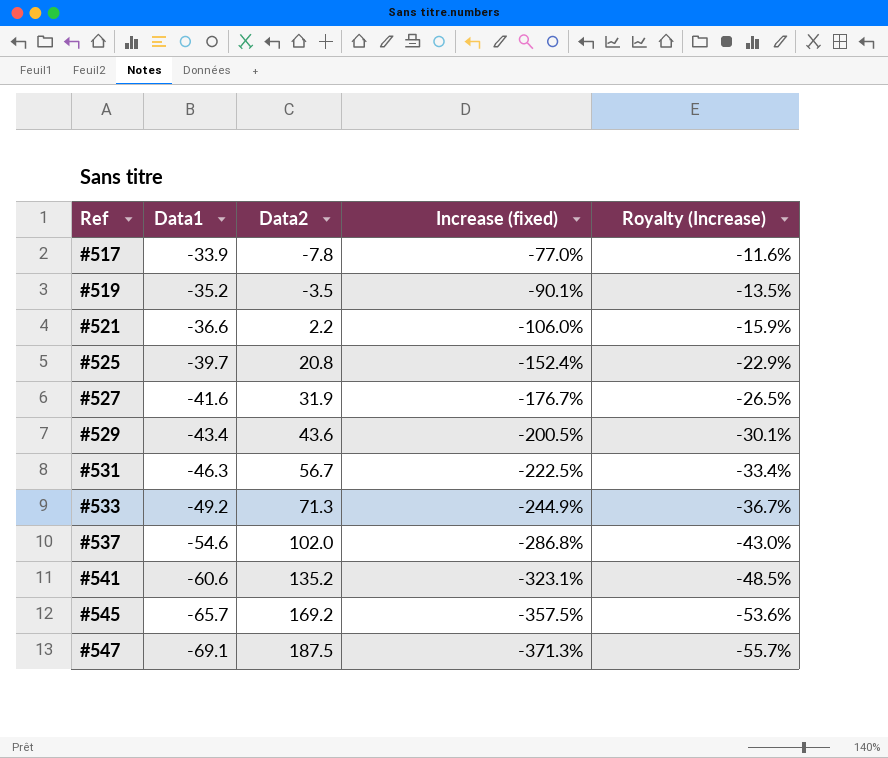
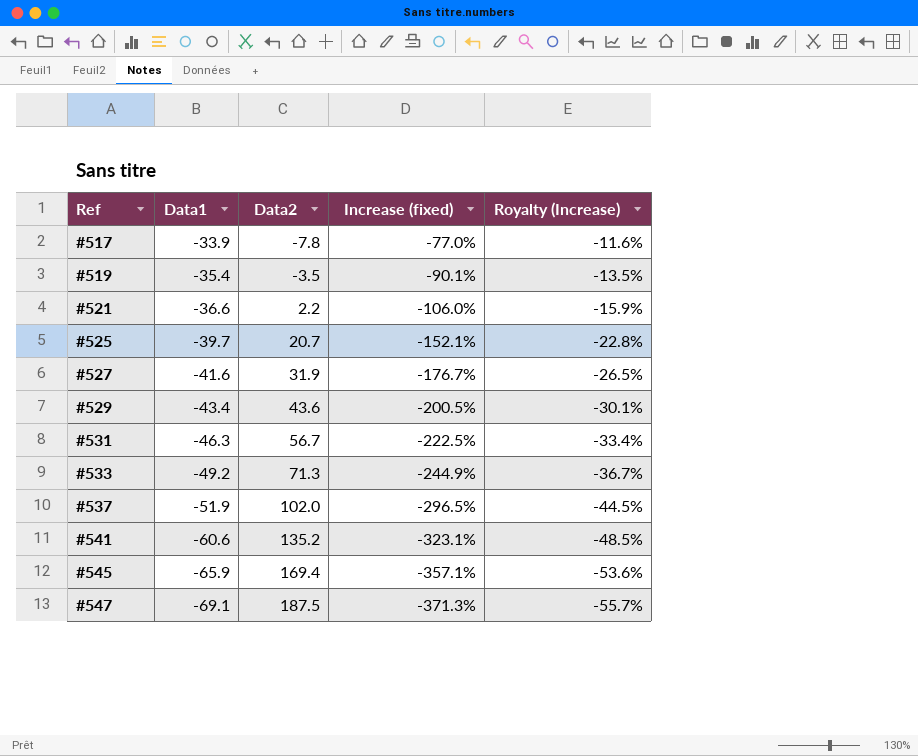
#519 | Data1: -35.2 -> -35.4
#525 | Data2: 20.8 -> 20.7
#525 | Increase (fixed): -152.4% -> -152.1%
#525 | Royalty (Increase): -22.9% -> -22.8%
#537 | Data1: -54.6 -> -51.9
#537 | Increase (fixed): -286.8% -> -296.5%
#537 | Royalty (Increase): -43.0% -> -44.5%
#545 | Data1: -65.7 -> -65.9
#545 | Data2: 169.2 -> 169.4
#545 | Increase (fixed): -357.5% -> -357.1%

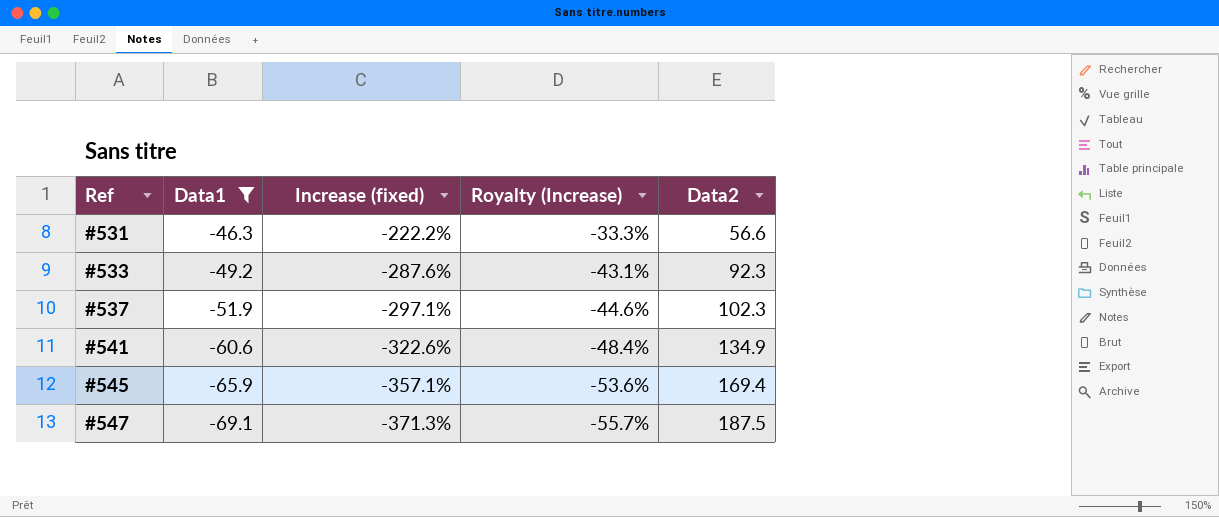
filter: none -> Data1 <= -46.3
column Data2 | position: 3 -> 5
#531 | Increase (fixed): -222.5% -> -222.2%
#531 | Royalty (Increase): -33.4% -> -33.3%
#531 | Data2: 56.7 -> 56.6
#533 | Increase (fixed): -244.9% -> -287.6%
#533 | Royalty (Increase): -36.7% -> -43.1%
#533 | Data2: 71.3 -> 92.3
#537 | Increase (fixed): -296.5% -> -297.1%
#537 | Royalty (Increase): -44.5% -> -44.6%
#537 | Data2: 102.0 -> 102.3
#541 | Increase (fixed): -323.1% -> -322.6%
#541 | Royalty (Increase): -48.5% -> -48.4%
#541 | Data2: 135.2 -> 134.9

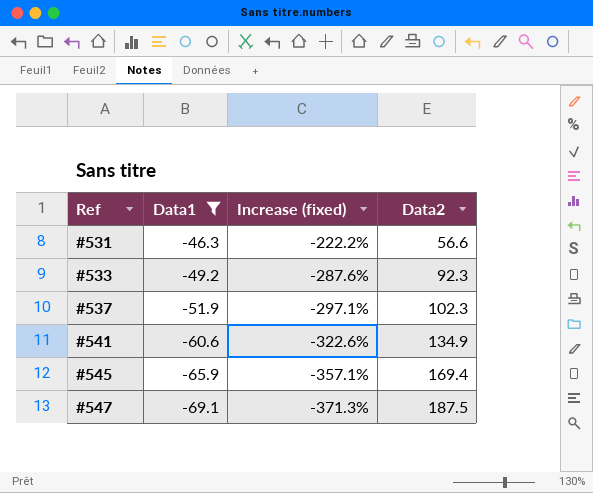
column Royalty (Increase) | formula: [Increase (fixed)] * 0.15 -> none

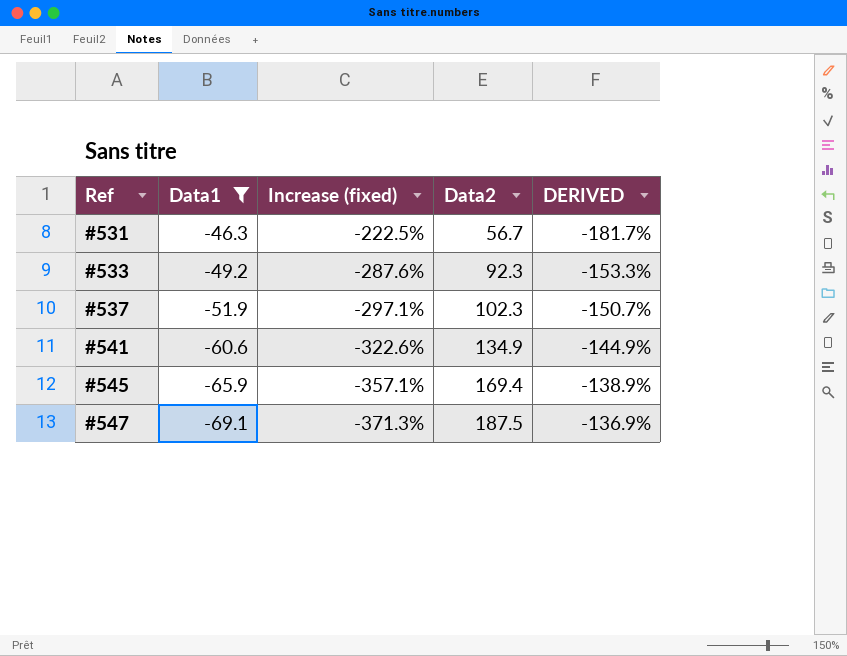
column DERIVED | formula: none -> ([Data1] - [Data2]) / [Data2]
#531 | Increase (fixed): -222.2% -> -222.5%
#531 | Data2: 56.6 -> 56.7

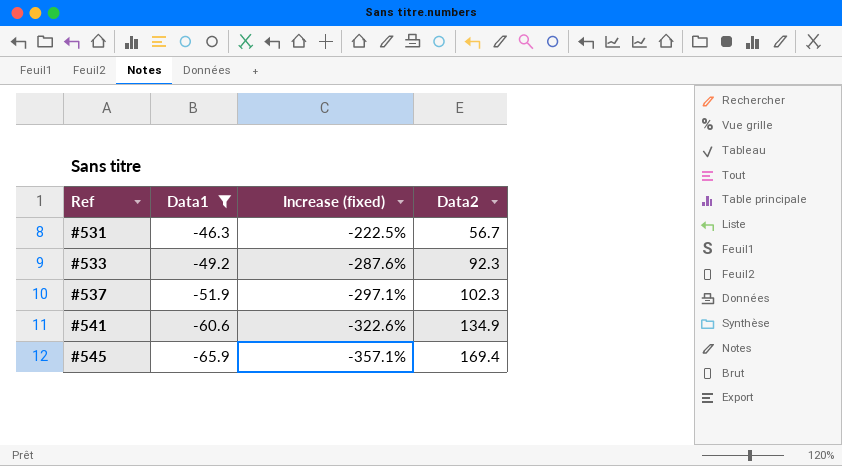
column DERIVED | formula: ([Data1] - [Data2]) / [Data2] -> none
row #547: -69.1 | -371.3% | 187.5 | -136.9% -> none

